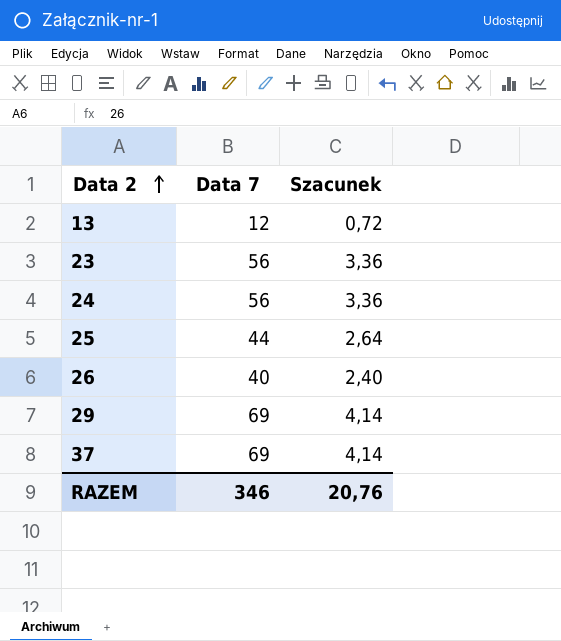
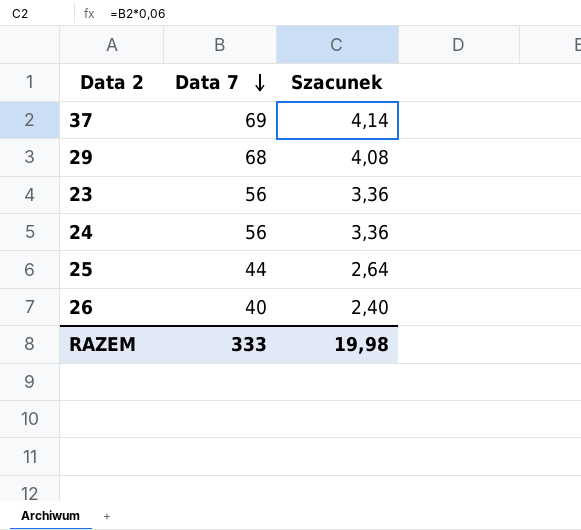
row order: Data 2 ascending -> Data 7 descending
row 13: 12 | 0,72 -> none
29 | Data 7: 69 -> 68
29 | Szacunek: 4,14 -> 4,08
RAZEM | Data 7: 346 -> 333
RAZEM | Szacunek: 20,76 -> 19,98

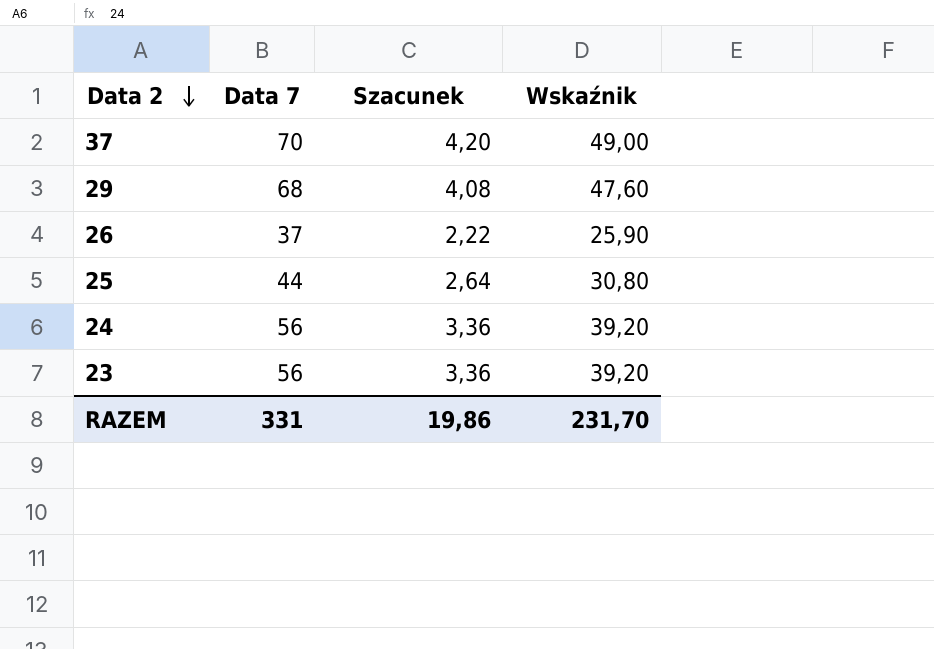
row order: Data 7 descending -> Data 2 descending
column Wskaźnik | formula: none -> [Data 7] * 0,7
37 | Data 7: 69 -> 70
37 | Szacunek: 4,14 -> 4,20
26 | Data 7: 40 -> 37
26 | Szacunek: 2,40 -> 2,22
RAZEM | Data 7: 333 -> 331
RAZEM | Szacunek: 19,98 -> 19,86

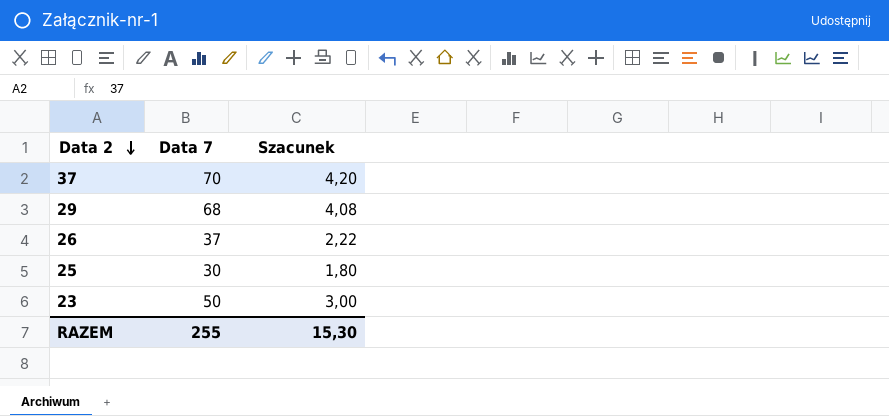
column Wskaźnik | formula: [Data 7] * 0,7 -> none
row 24: 56 | 3,36 | 39,20 -> none
25 | Data 7: 44 -> 30
25 | Szacunek: 2,64 -> 1,80
23 | Data 7: 56 -> 50
23 | Szacunek: 3,36 -> 3,00
RAZEM | Data 7: 331 -> 255
RAZEM | Szacunek: 19,86 -> 15,30

